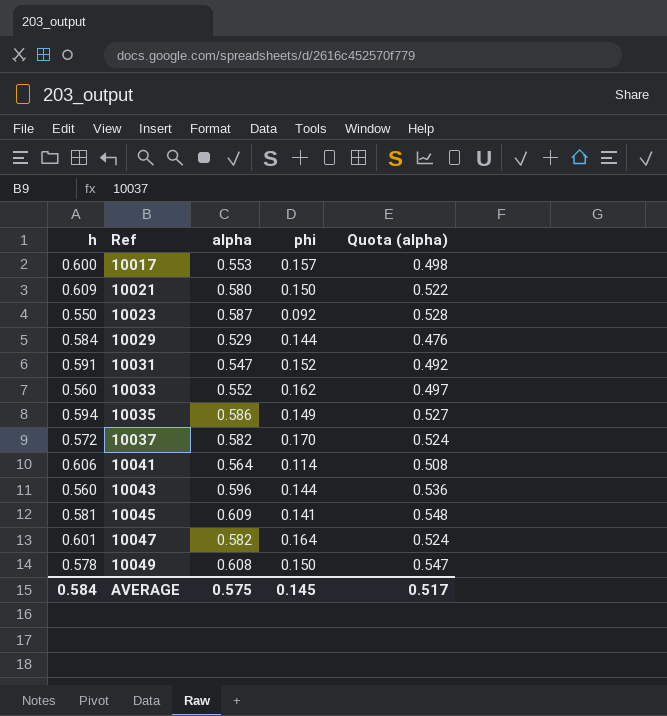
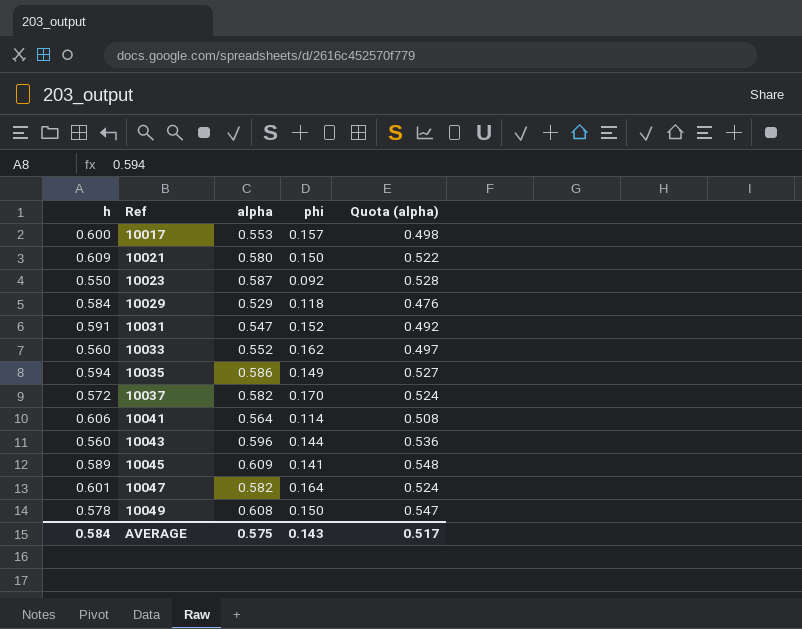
10029 | phi: 0.144 -> 0.118
10045 | h: 0.581 -> 0.589
AVERAGE | phi: 0.145 -> 0.143

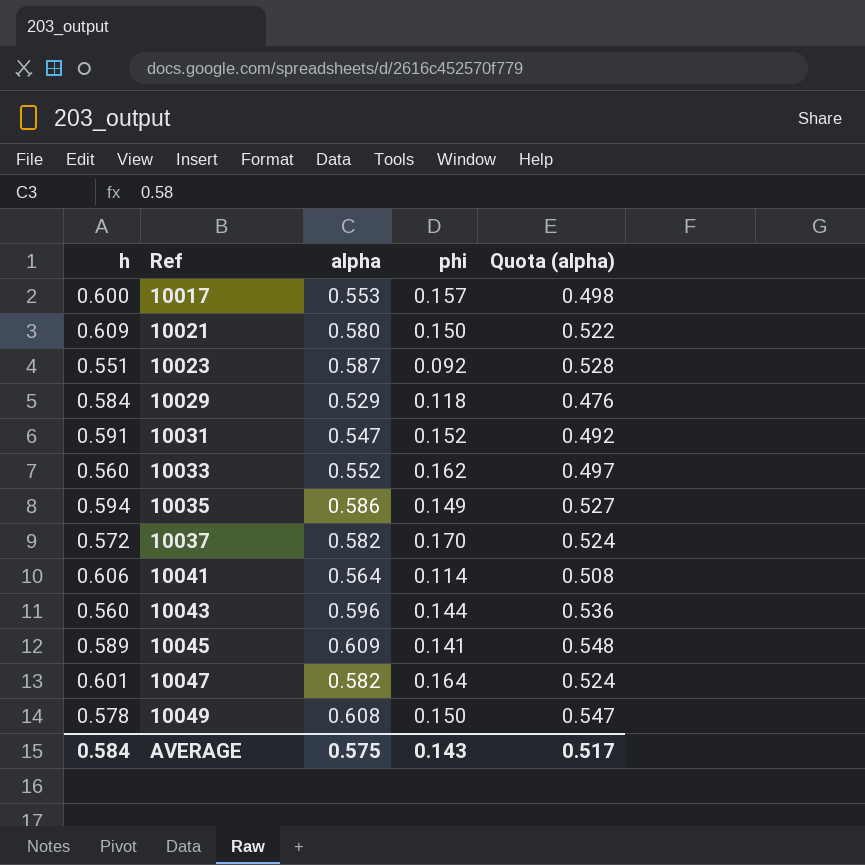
10023 | h: 0.550 -> 0.551

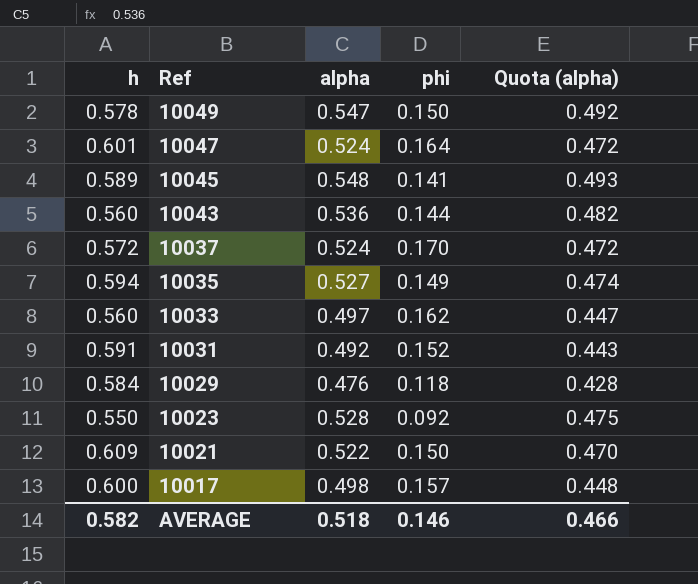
row order: Ref ascending -> Ref descending
row 10041: 0.606 | 0.564 | 0.114 | 0.508 -> none
10049 | alpha: 0.608 -> 0.547
10049 | Quota (alpha): 0.547 -> 0.492
10047 | alpha: 0.582 -> 0.524
10047 | Quota (alpha): 0.524 -> 0.472
10045 | alpha: 0.609 -> 0.548
10045 | Quota (alpha): 0.548 -> 0.493
10043 | alpha: 0.596 -> 0.536
10043 | Quota (alpha): 0.536 -> 0.482
10037 | alpha: 0.582 -> 0.524
10037 | Quota (alpha): 0.524 -> 0.472
10035 | alpha: 0.586 -> 0.527
10035 | Quota (alpha): 0.527 -> 0.474
10033 | alpha: 0.552 -> 0.497
10033 | Quota (alpha): 0.497 -> 0.447
10031 | alpha: 0.547 -> 0.492
10031 | Quota (alpha): 0.492 -> 0.443
10029 | alpha: 0.529 -> 0.476
10029 | Quota (alpha): 0.476 -> 0.428
10023 | h: 0.551 -> 0.550
10023 | alpha: 0.587 -> 0.528
10023 | Quota (alpha): 0.528 -> 0.475
10021 | alpha: 0.580 -> 0.522
10021 | Quota (alpha): 0.522 -> 0.470
10017 | alpha: 0.553 -> 0.498
10017 | Quota (alpha): 0.498 -> 0.448
AVERAGE | h: 0.584 -> 0.582
AVERAGE | alpha: 0.575 -> 0.518
AVERAGE | phi: 0.143 -> 0.146
AVERAGE | Quota (alpha): 0.517 -> 0.466

